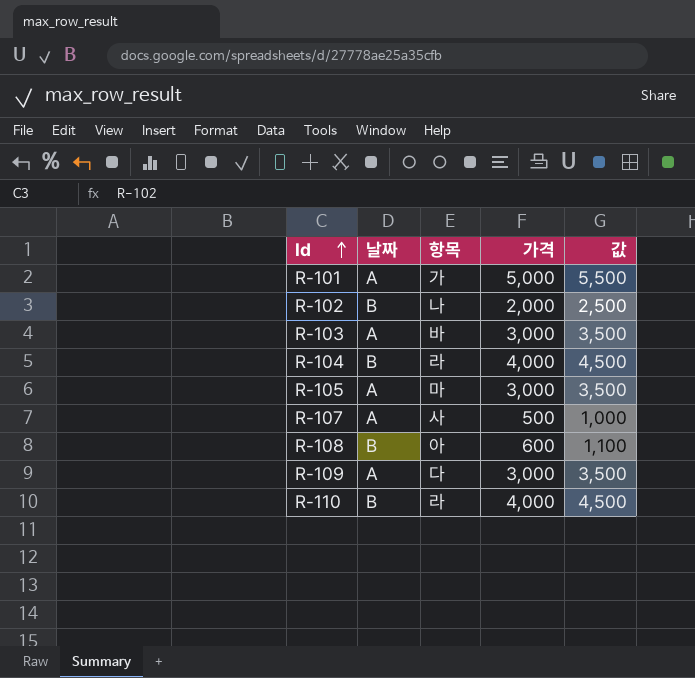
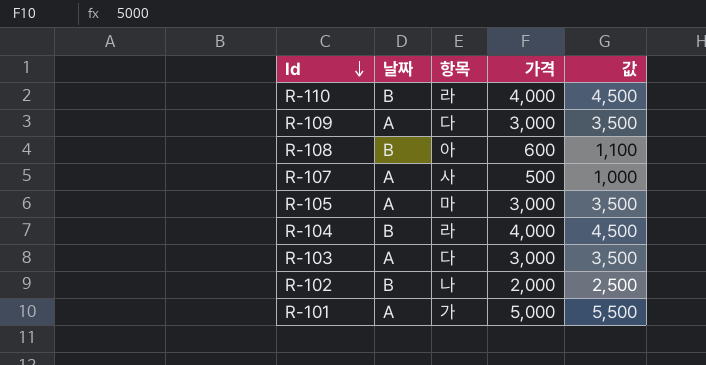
row order: Id ascending -> Id descending
R-103 | 항목: 바 -> 다

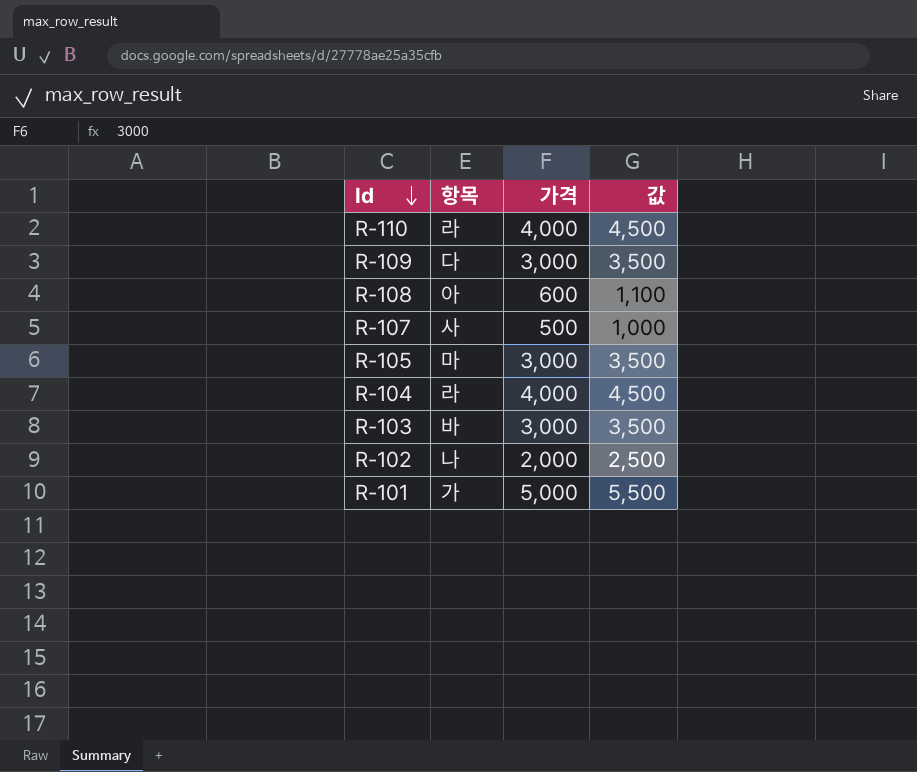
column 날짜 | position: 2 -> none
R-103 | 항목: 다 -> 바

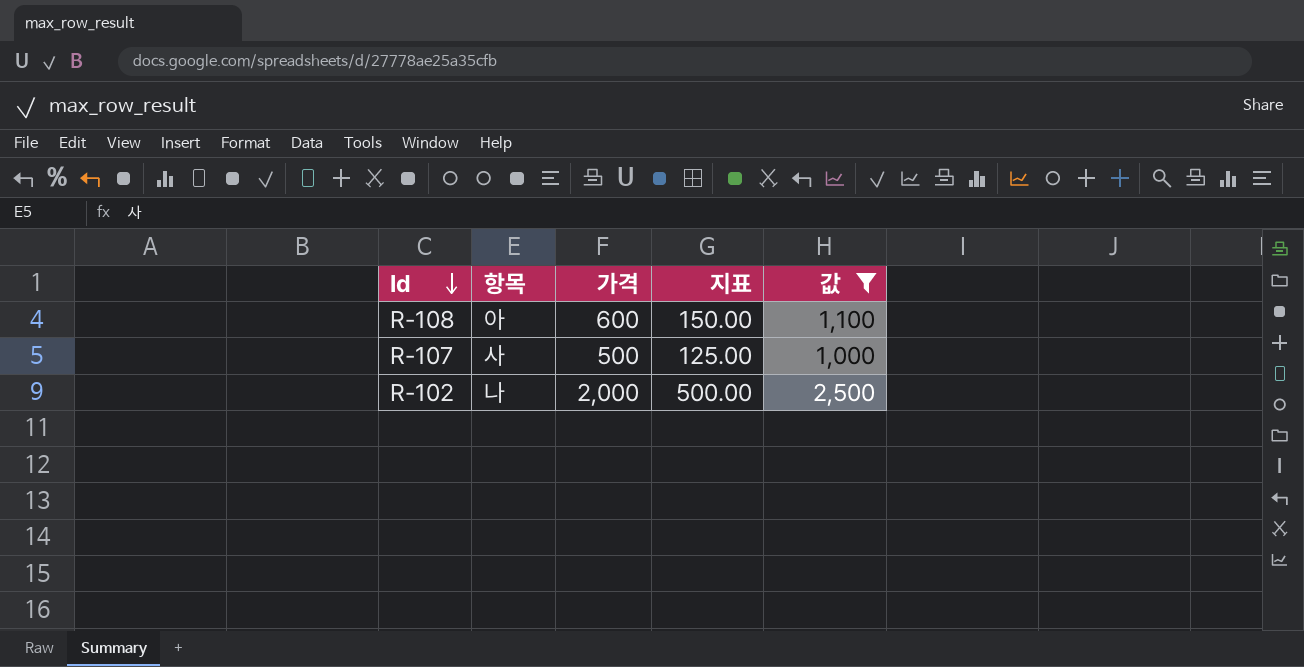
filter: none -> 값 <= 2,500
column 지표 | formula: none -> [가격] * 0.25

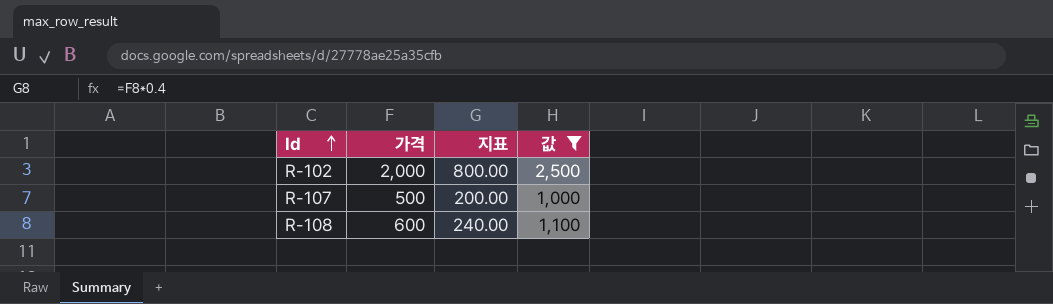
row order: Id descending -> Id ascending
column 항목 | position: 2 -> none
column 지표 | formula: [가격] * 0.25 -> [가격] * 0.4

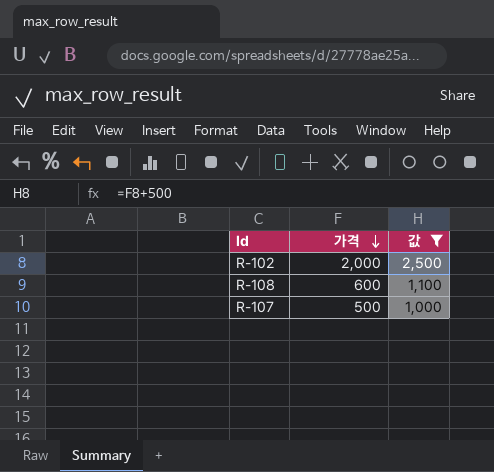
row order: Id ascending -> 가격 descending
column 지표 | formula: [가격] * 0.4 -> none

